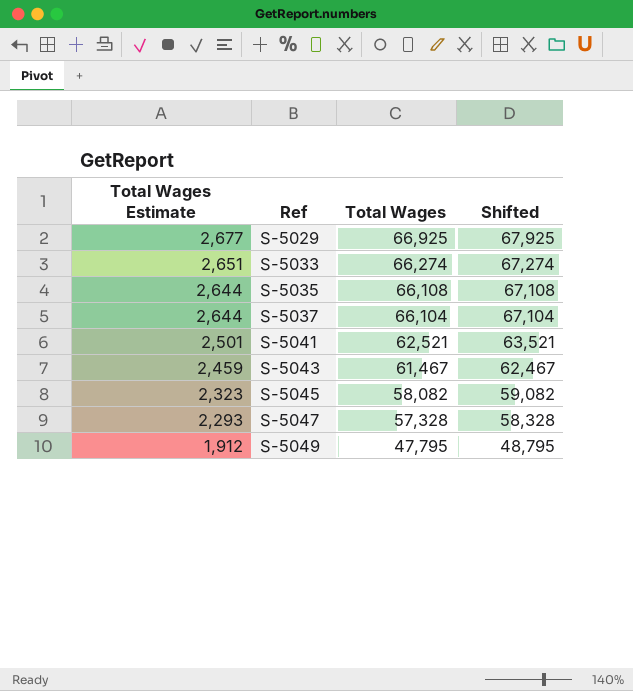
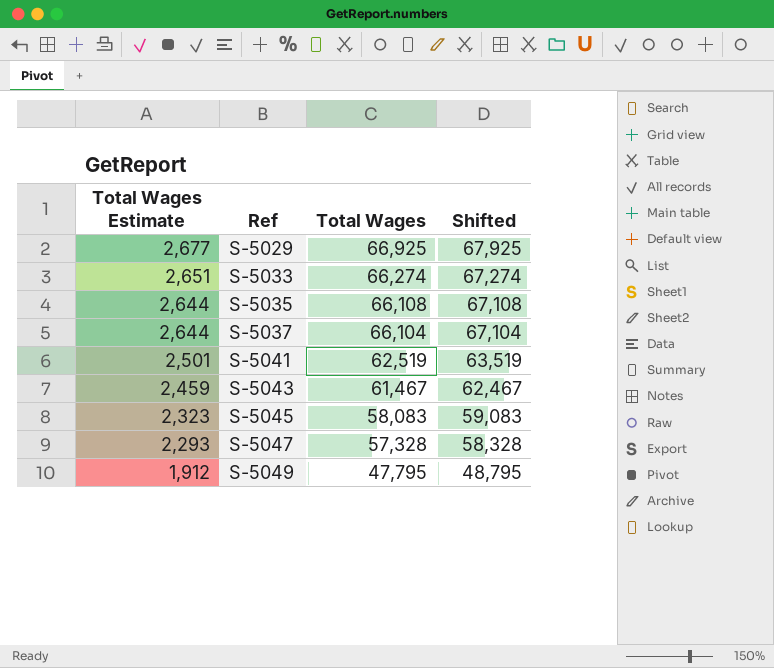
S-5041 | Total Wages: 62,521 -> 62,519
S-5041 | Shifted: 63,521 -> 63,519
S-5045 | Total Wages: 58,082 -> 58,083
S-5045 | Shifted: 59,082 -> 59,083

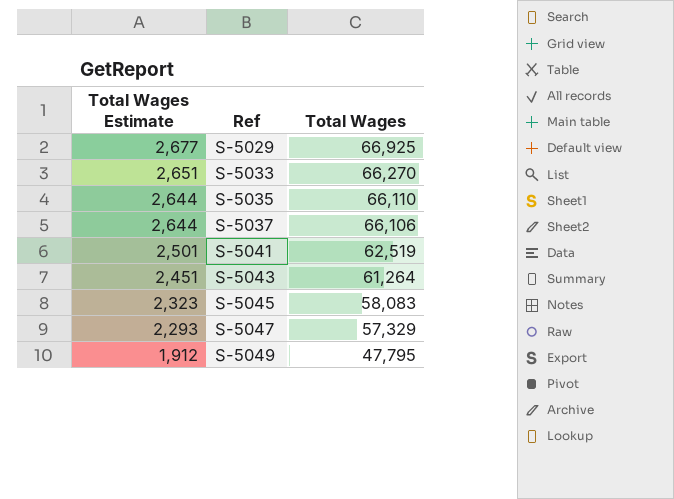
column Shifted | formula: [Total Wages] + 1000 -> none
S-5033 | Total Wages: 66,274 -> 66,270
S-5035 | Total Wages: 66,108 -> 66,110
S-5037 | Total Wages: 66,104 -> 66,106
S-5043 | Total Wages Estimate: 2,459 -> 2,451
S-5043 | Total Wages: 61,467 -> 61,264
S-5047 | Total Wages: 57,328 -> 57,329

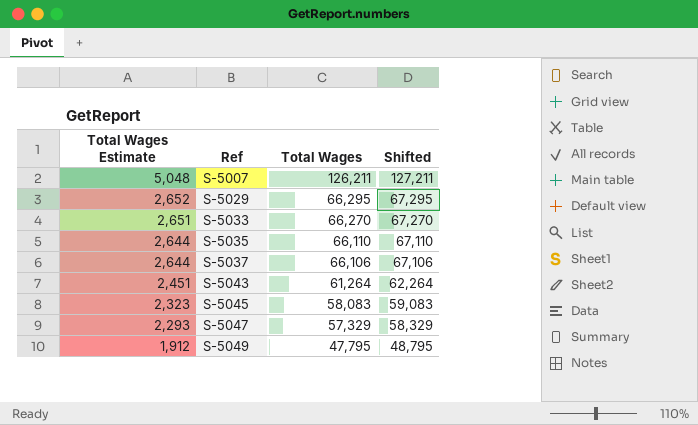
column Shifted | formula: none -> [Total Wages] + 1000
row S-5041: 2,501 | 62,519 -> none
row S-5007: none -> 5,048 | 126,211 | 127,211
S-5029 | Total Wages Estimate: 2,677 -> 2,652
S-5029 | Total Wages: 66,925 -> 66,295

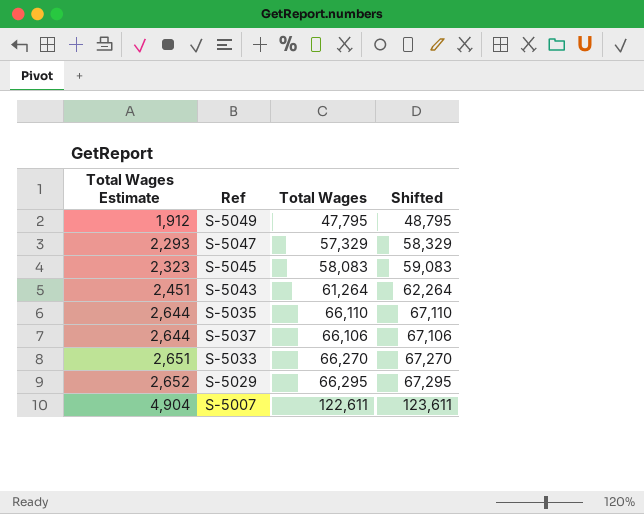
row order: Total Wages Estimate descending -> Total Wages Estimate ascending
S-5007 | Total Wages Estimate: 5,048 -> 4,904
S-5007 | Total Wages: 126,211 -> 122,611
S-5007 | Shifted: 127,211 -> 123,611

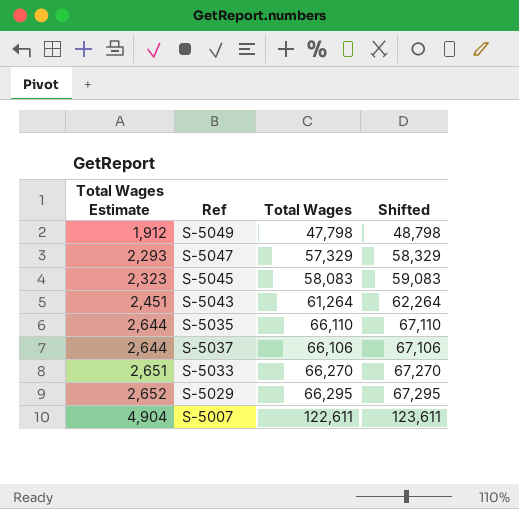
S-5049 | Total Wages: 47,795 -> 47,798
S-5049 | Shifted: 48,795 -> 48,798

